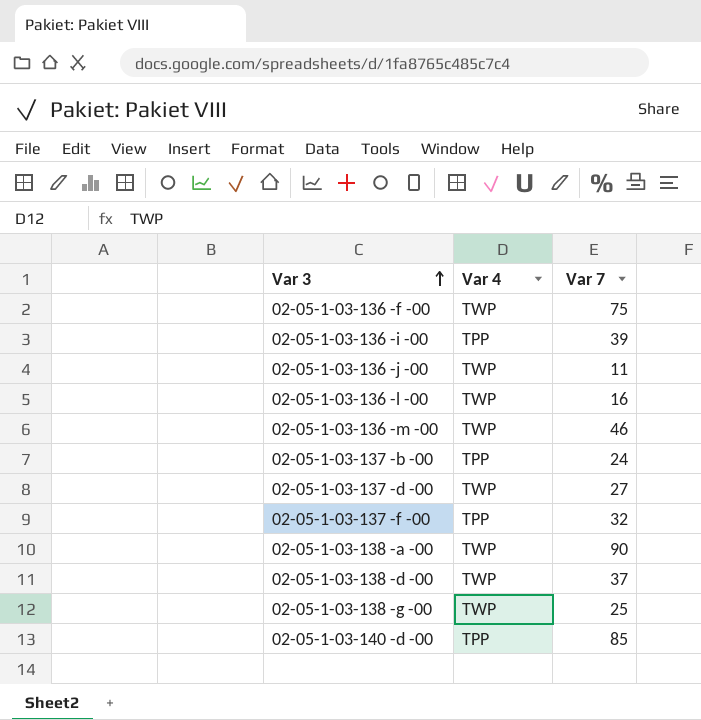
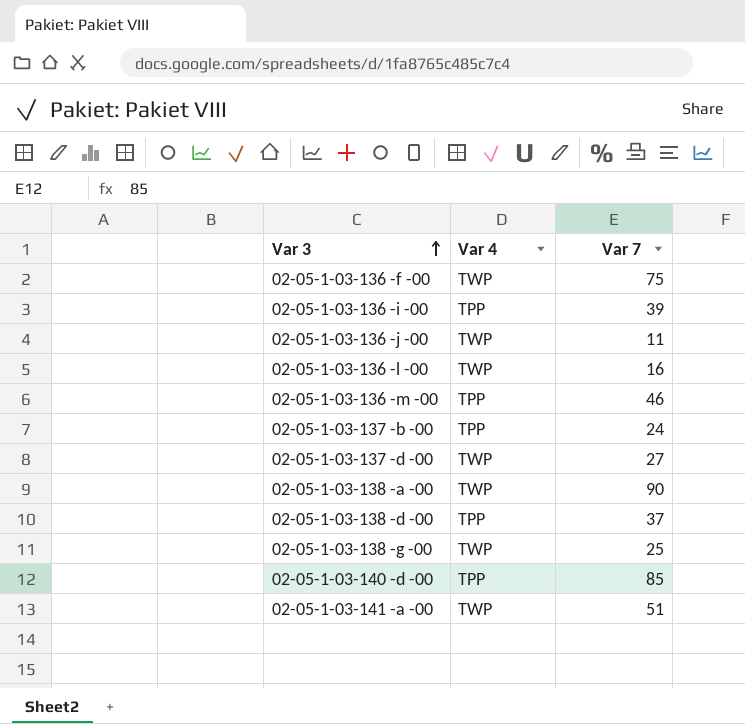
row 02-05-1-03-137 -f -00: TPP | 32 -> none
02-05-1-03-136 -m -00 | Var 4: TWP -> TPP
02-05-1-03-138 -d -00 | Var 4: TWP -> TPP
row 02-05-1-03-141 -a -00: none -> TWP | 51

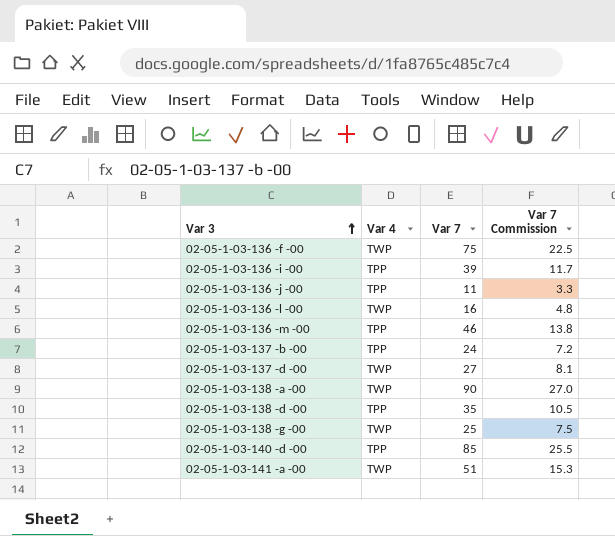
column Var 7 Commission | formula: none -> [Var 7] * 0.3
02-05-1-03-136 -j -00 | Var 4: TWP -> TPP
02-05-1-03-138 -d -00 | Var 7: 37 -> 35

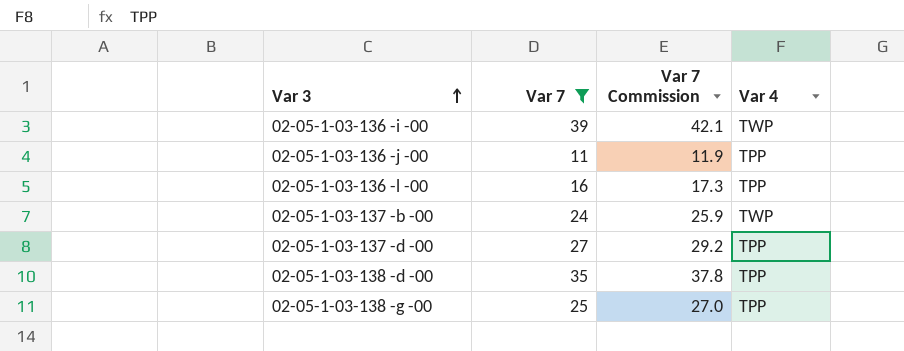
filter: none -> Var 7 <= 39
column Var 7 Commission | formula: [Var 7] * 0.3 -> [Var 7] * 1.08
column Var 4 | position: 2 -> 4
02-05-1-03-136 -i -00 | Var 4: TPP -> TWP
02-05-1-03-136 -l -00 | Var 4: TWP -> TPP
02-05-1-03-137 -b -00 | Var 4: TPP -> TWP
02-05-1-03-137 -d -00 | Var 4: TWP -> TPP
02-05-1-03-138 -g -00 | Var 4: TWP -> TPP

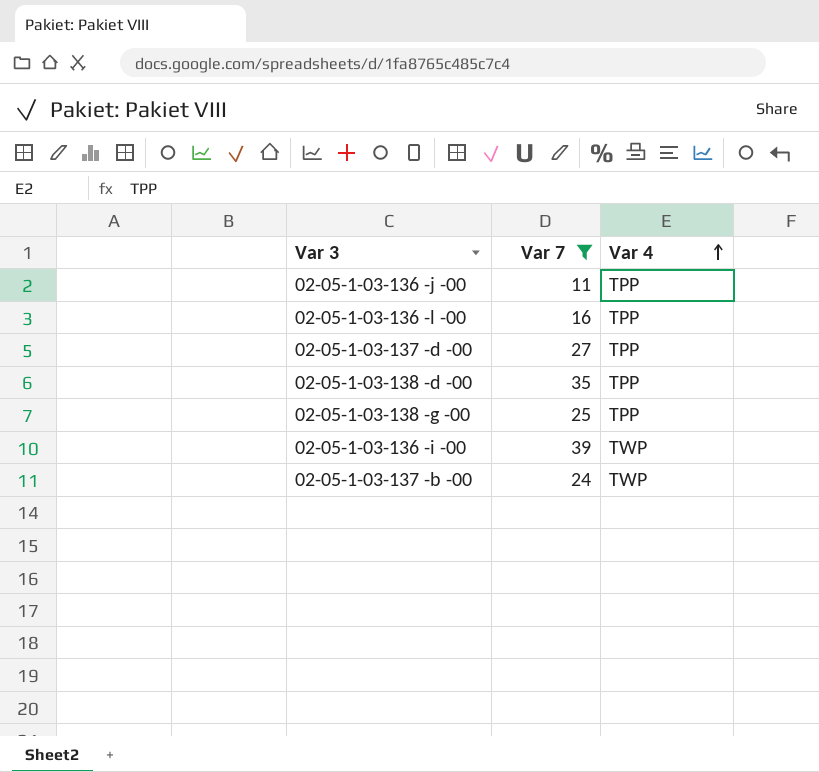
row order: Var 3 ascending -> Var 4 ascending
column Var 7 Commission | formula: [Var 7] * 1.08 -> none

